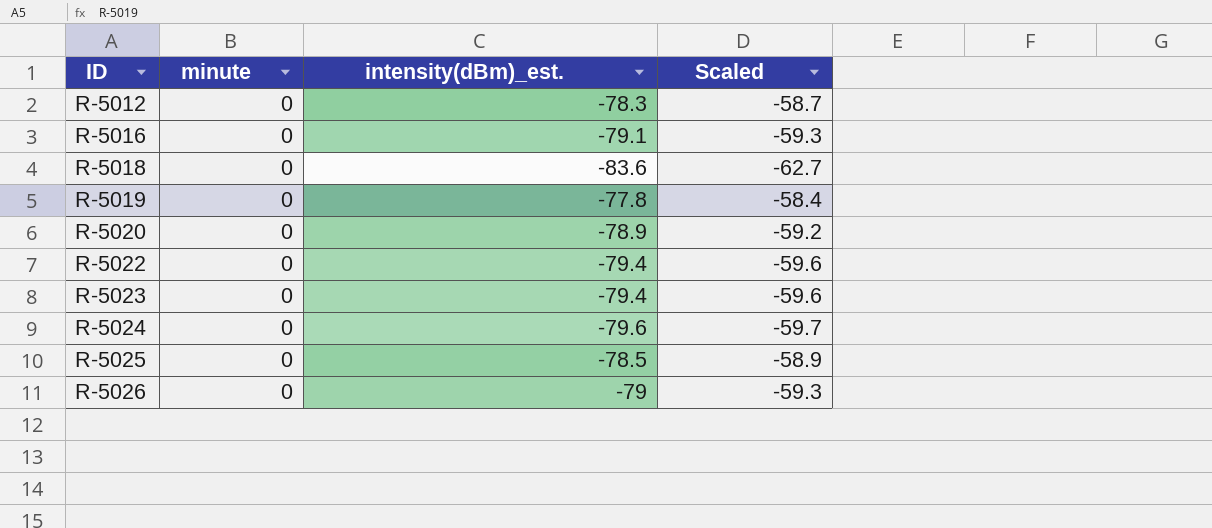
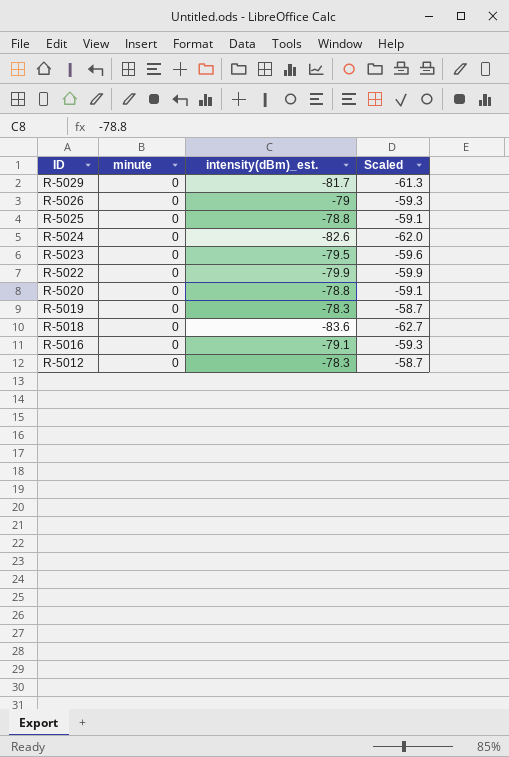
row order: ID ascending -> ID descending
row R-5029: none -> 0 | -81.7 | -61.3
R-5025 | intensity(dBm)_est.: -78.5 -> -78.8
R-5025 | Scaled: -58.9 -> -59.1
R-5024 | intensity(dBm)_est.: -79.6 -> -82.6
R-5024 | Scaled: -59.7 -> -62.0
R-5023 | intensity(dBm)_est.: -79.4 -> -79.5
R-5022 | intensity(dBm)_est.: -79.4 -> -79.9
R-5022 | Scaled: -59.6 -> -59.9
R-5020 | intensity(dBm)_est.: -78.9 -> -78.8
R-5020 | Scaled: -59.2 -> -59.1
R-5019 | intensity(dBm)_est.: -77.8 -> -78.3
R-5019 | Scaled: -58.4 -> -58.7

